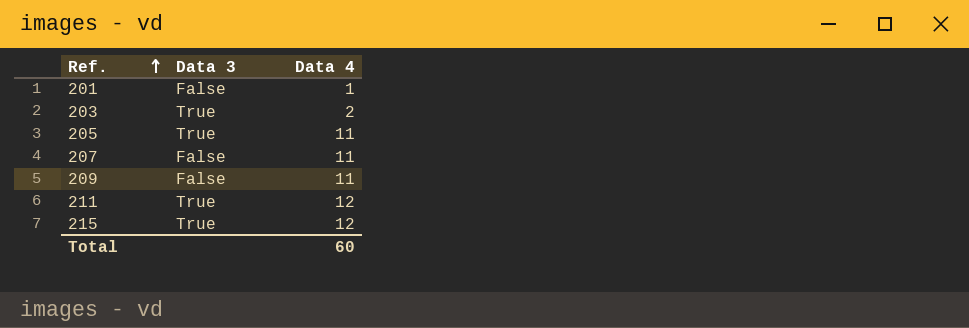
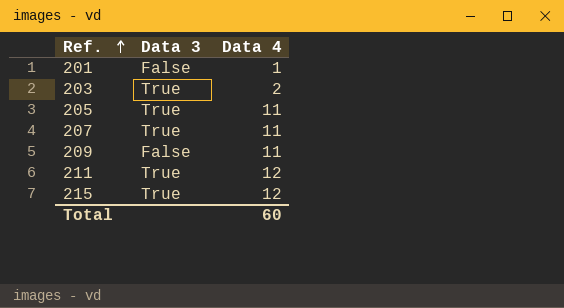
207 | Data 3: False -> True

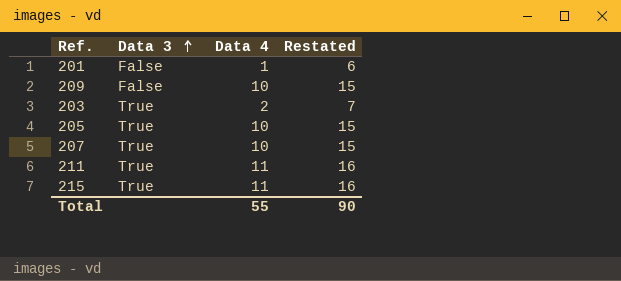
row order: Ref. ascending -> Data 3 ascending
column Restated | formula: none -> [Data 4] + 5
209 | Data 4: 11 -> 10
205 | Data 4: 11 -> 10
207 | Data 4: 11 -> 10
211 | Data 4: 12 -> 11
215 | Data 4: 12 -> 11
Total | Data 4: 60 -> 55

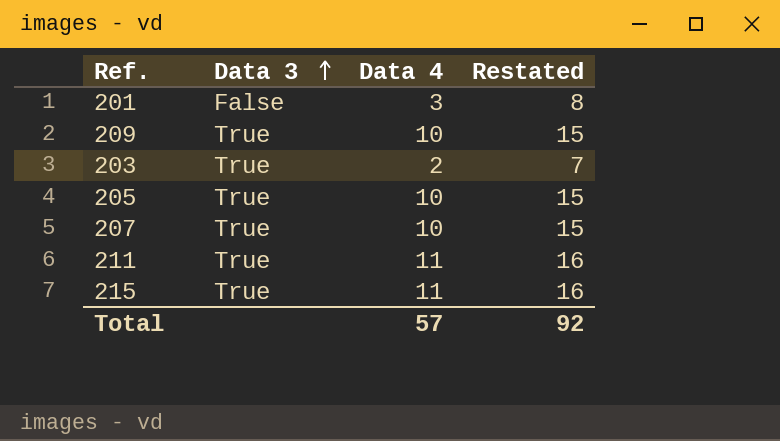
201 | Data 4: 1 -> 3
201 | Restated: 6 -> 8
209 | Data 3: False -> True
Total | Data 4: 55 -> 57
Total | Restated: 90 -> 92

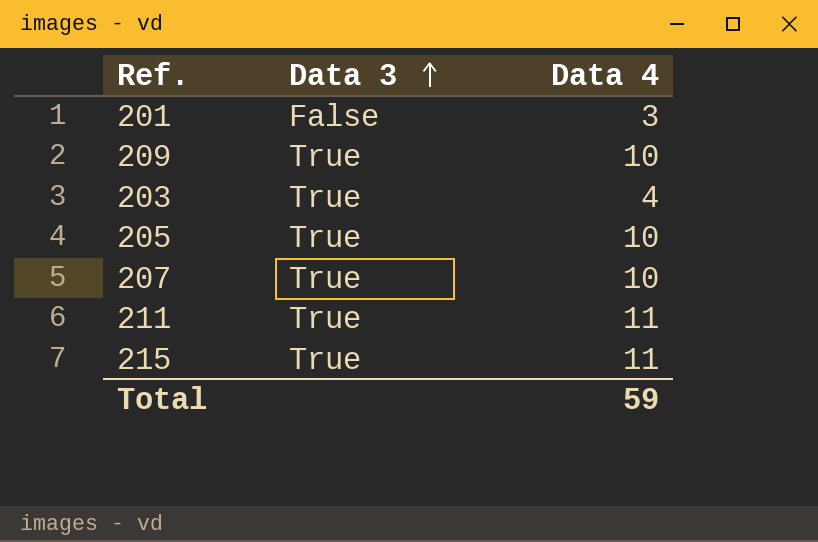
column Restated | formula: [Data 4] + 5 -> none
203 | Data 4: 2 -> 4
Total | Data 4: 57 -> 59

